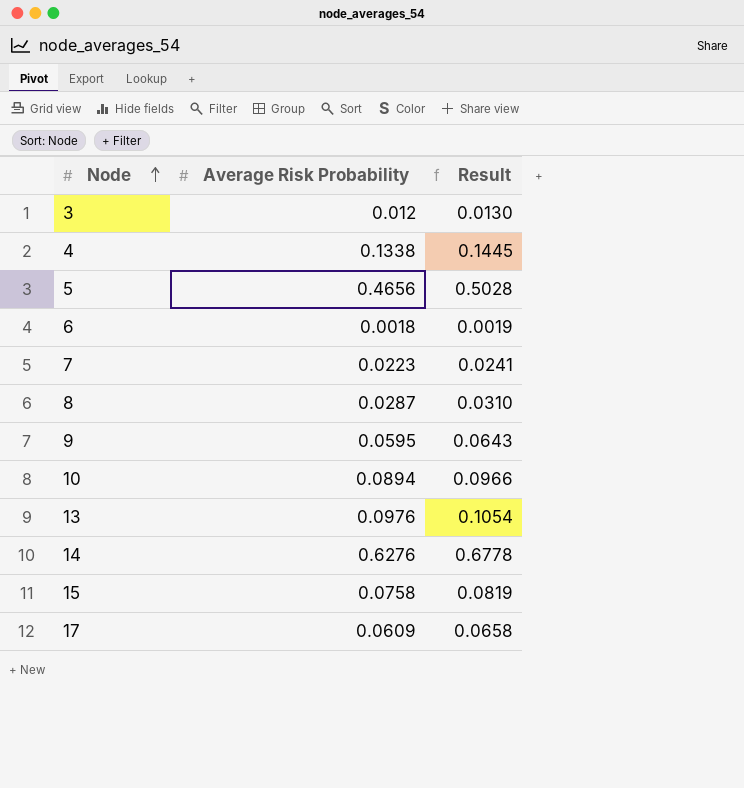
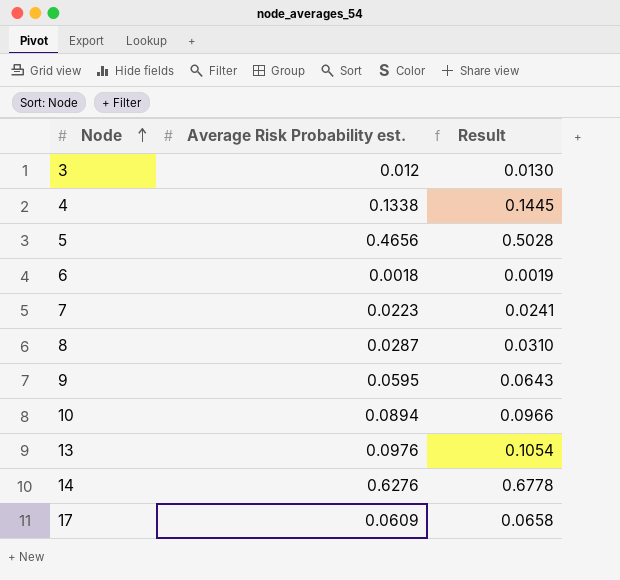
column name: Average Risk Probability -> Average Risk Probability est.
row 15: 0.0758 | 0.0819 -> none

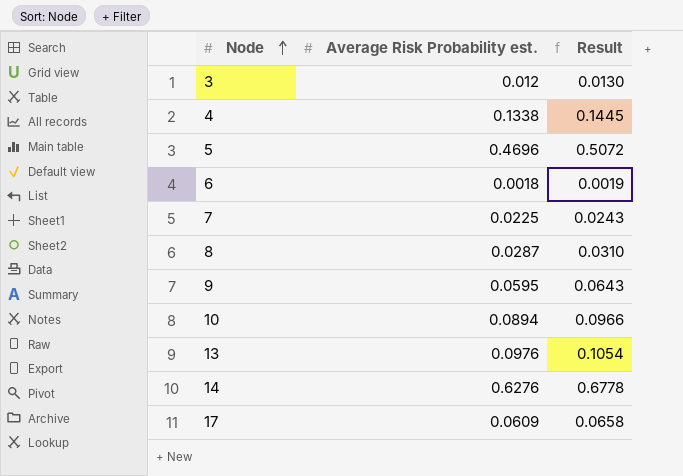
5 | Average Risk Probability est.: 0.4656 -> 0.4696
5 | Result: 0.5028 -> 0.5072
7 | Average Risk Probability est.: 0.0223 -> 0.0225
7 | Result: 0.0241 -> 0.0243

